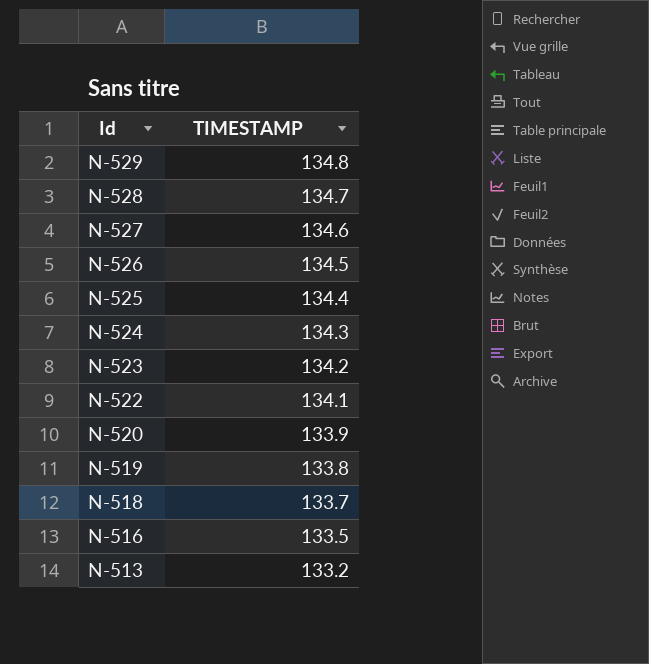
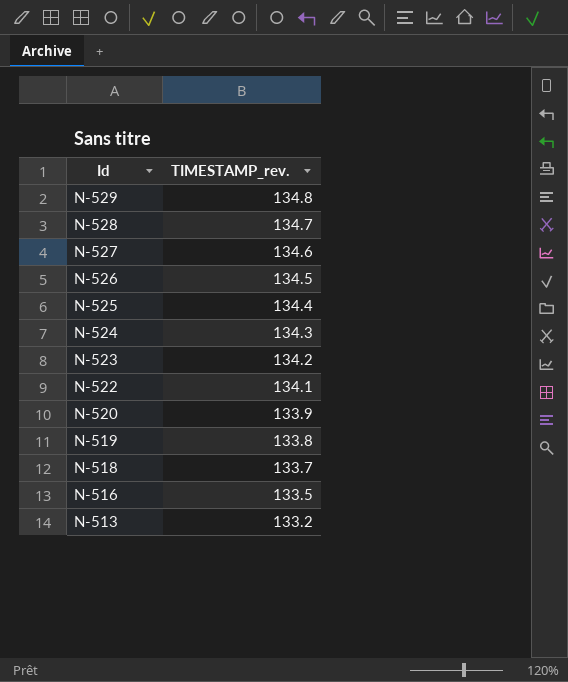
column name: TIMESTAMP -> TIMESTAMP_rev.

